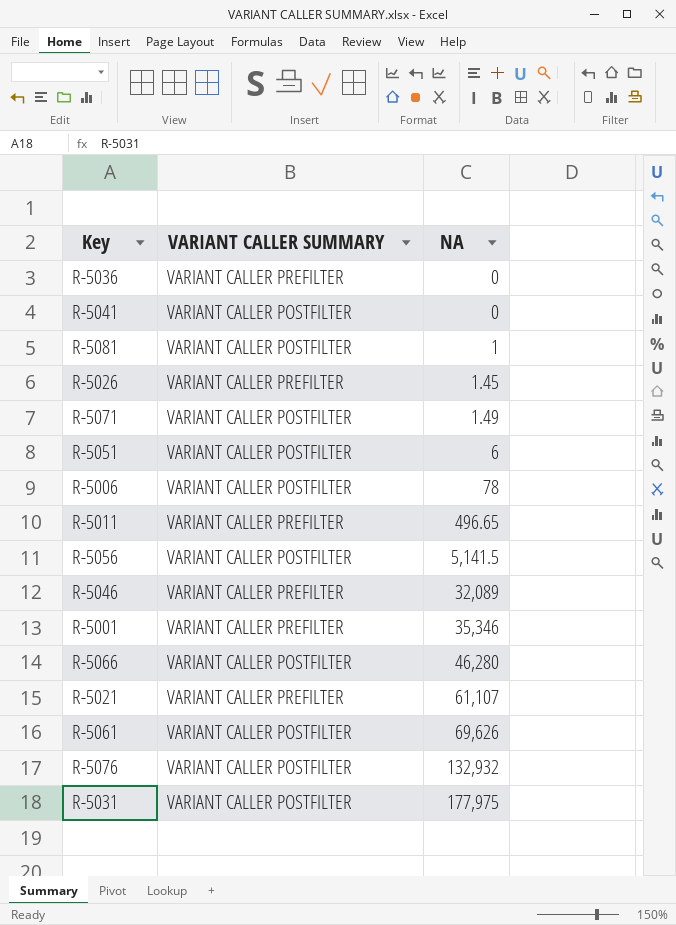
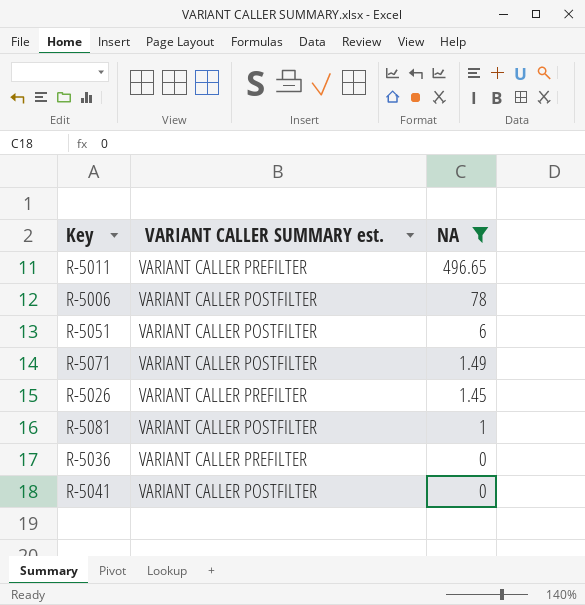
filter: none -> NA <= 496.65
row order: NA ascending -> NA descending
column name: VARIANT CALLER SUMMARY -> VARIANT CALLER SUMMARY est.

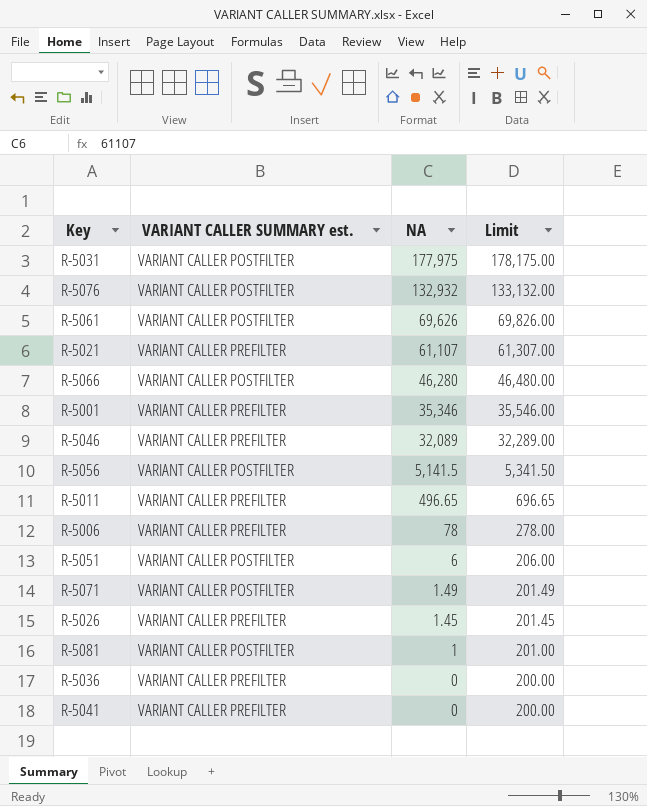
filter: NA <= 496.65 -> none
column Limit | formula: none -> [NA] + 200
R-5006 | VARIANT CALLER SUMMARY est.: VARIANT CALLER POSTFILTER -> VARIANT CALLER PREFILTER
R-5041 | VARIANT CALLER SUMMARY est.: VARIANT CALLER POSTFILTER -> VARIANT CALLER PREFILTER

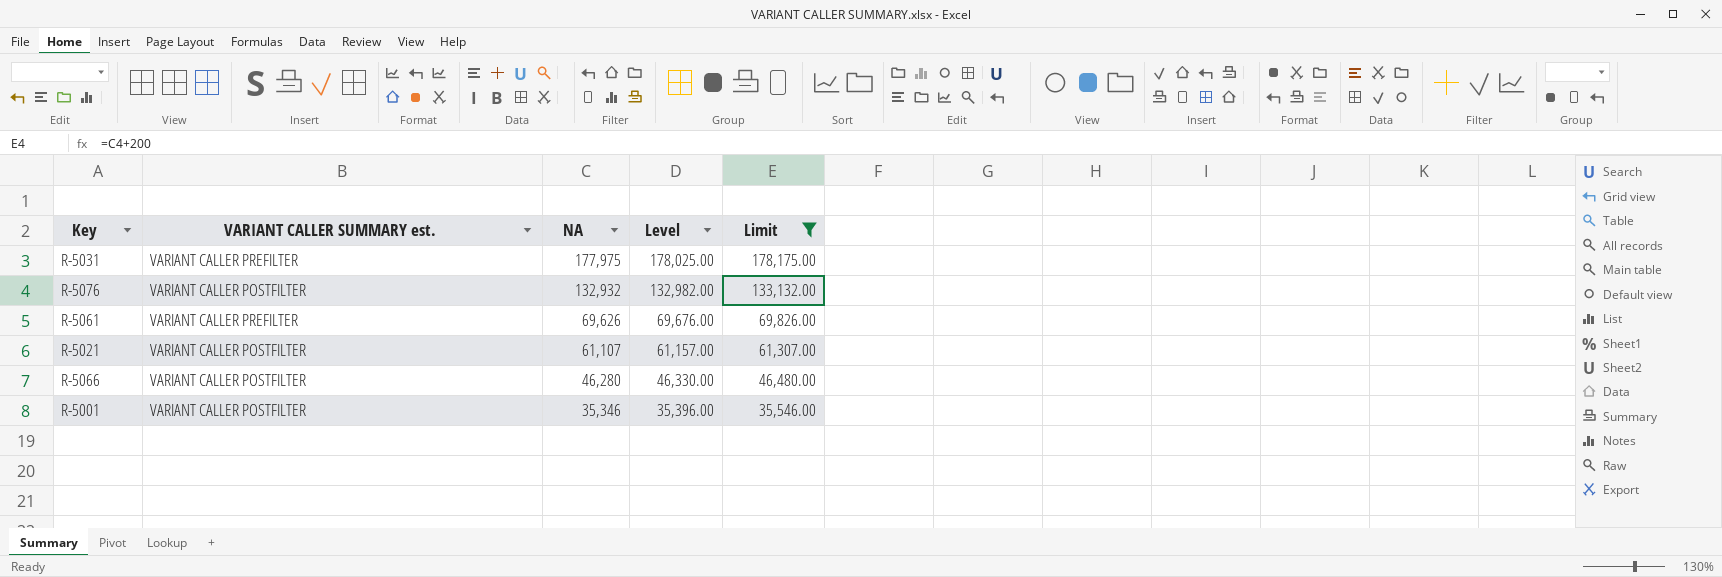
filter: none -> Limit >= 35,546.00
column Level | formula: none -> [NA] + 50
R-5031 | VARIANT CALLER SUMMARY est.: VARIANT CALLER POSTFILTER -> VARIANT CALLER PREFILTER
R-5061 | VARIANT CALLER SUMMARY est.: VARIANT CALLER POSTFILTER -> VARIANT CALLER PREFILTER
R-5021 | VARIANT CALLER SUMMARY est.: VARIANT CALLER PREFILTER -> VARIANT CALLER POSTFILTER
R-5001 | VARIANT CALLER SUMMARY est.: VARIANT CALLER PREFILTER -> VARIANT CALLER POSTFILTER

